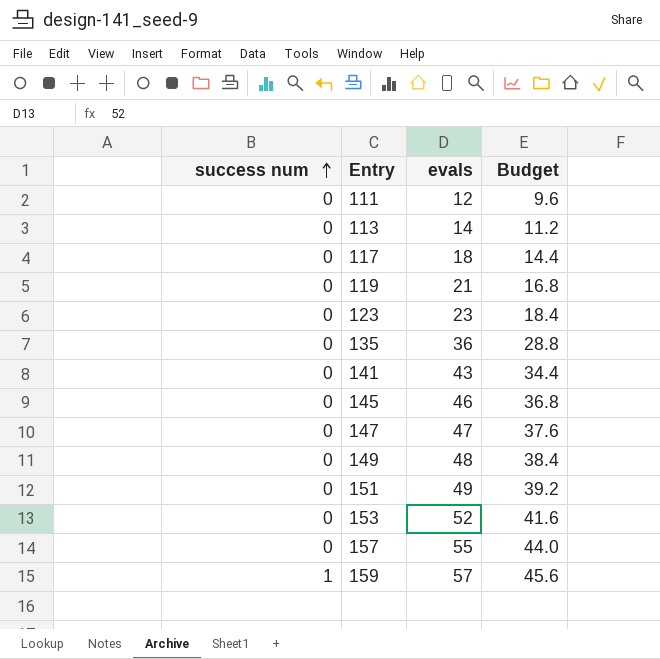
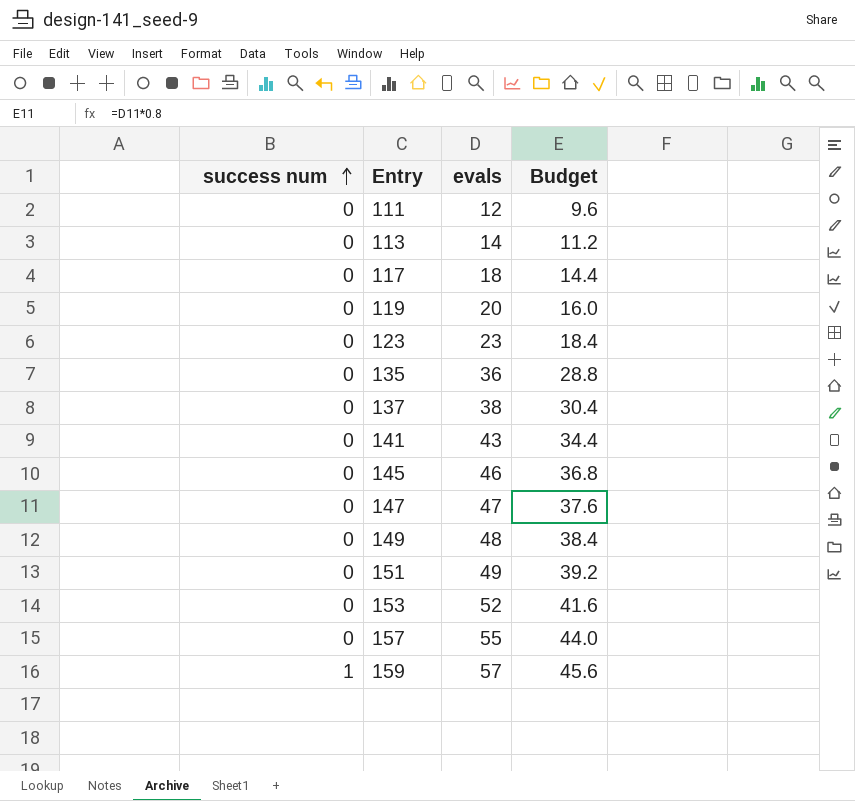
119 | evals: 21 -> 20
119 | Budget: 16.8 -> 16.0
row 137: none -> 0 | 38 | 30.4

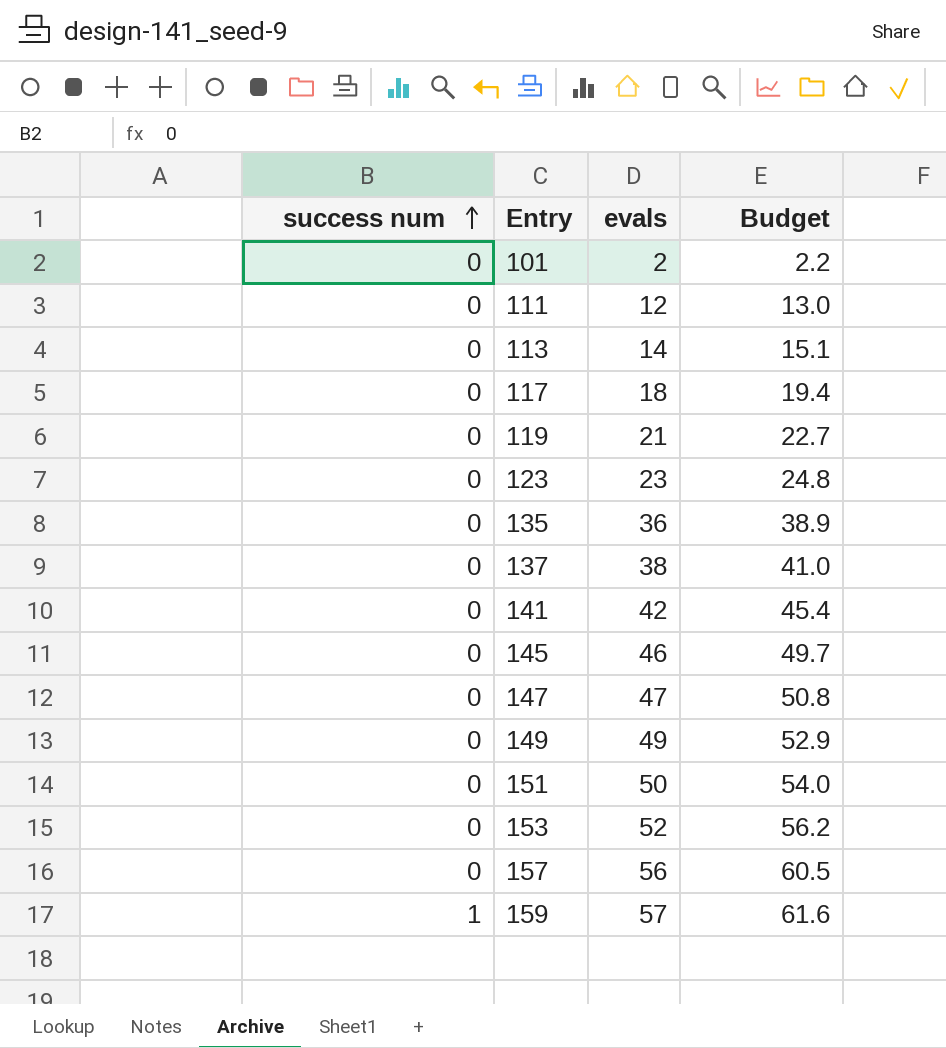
column Budget | formula: [evals] * 0.8 -> [evals] * 1.08
row 101: none -> 0 | 2 | 2.2
119 | evals: 20 -> 21
141 | evals: 43 -> 42
149 | evals: 48 -> 49
151 | evals: 49 -> 50
157 | evals: 55 -> 56

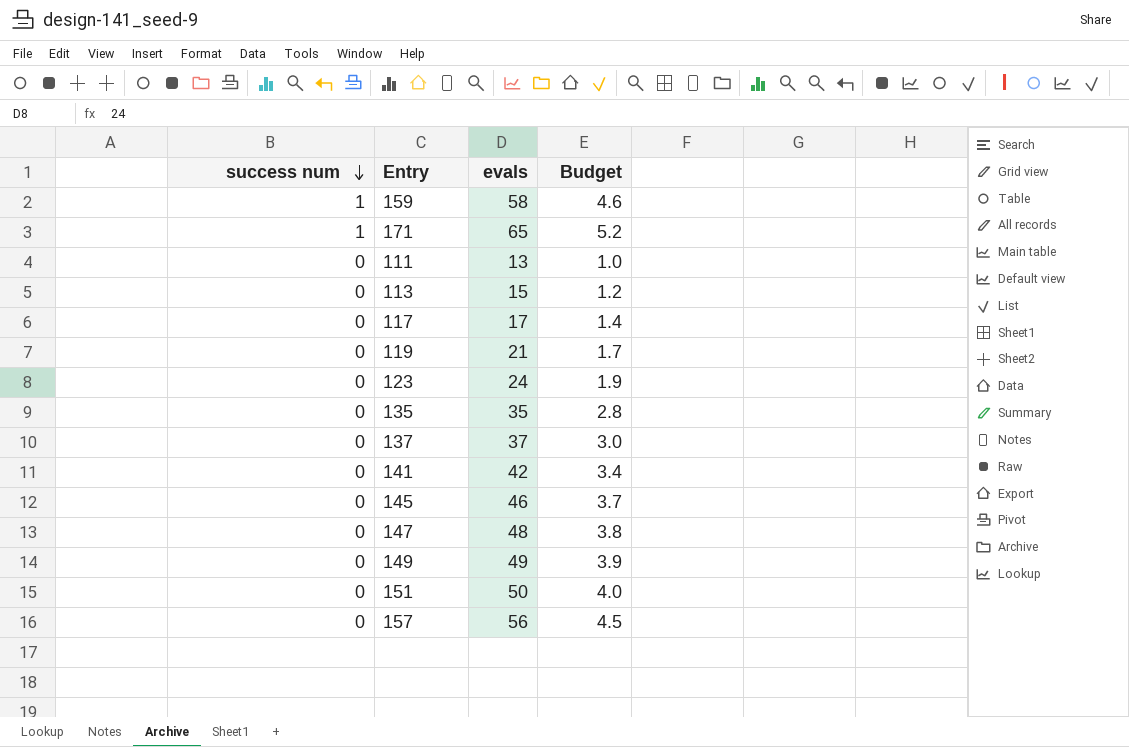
row order: success num ascending -> success num descending
column Budget | formula: [evals] * 1.08 -> [evals] * 0.08
row 101: 0 | 2 | 2.2 -> none
row 153: 0 | 52 | 56.2 -> none
159 | evals: 57 -> 58
row 171: none -> 1 | 65 | 5.2
111 | evals: 12 -> 13
113 | evals: 14 -> 15
117 | evals: 18 -> 17
123 | evals: 23 -> 24
135 | evals: 36 -> 35
137 | evals: 38 -> 37
147 | evals: 47 -> 48

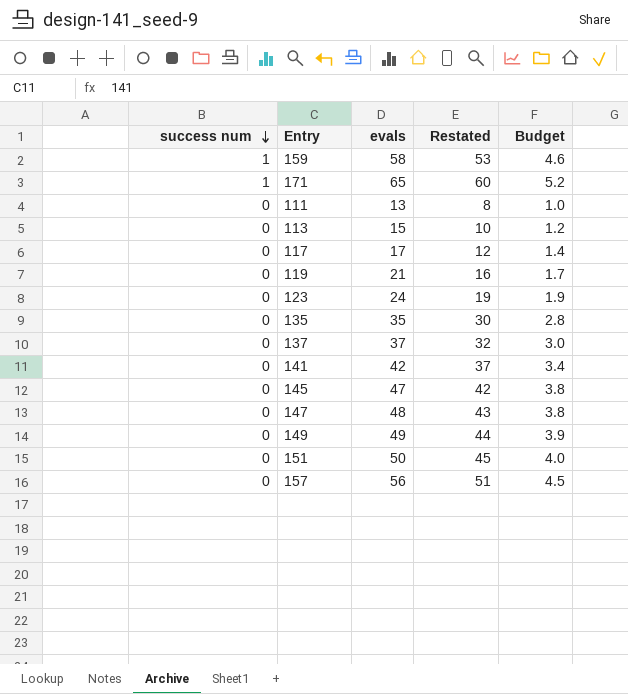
column Restated | formula: none -> [evals] - 5
145 | evals: 46 -> 47
145 | Budget: 3.7 -> 3.8

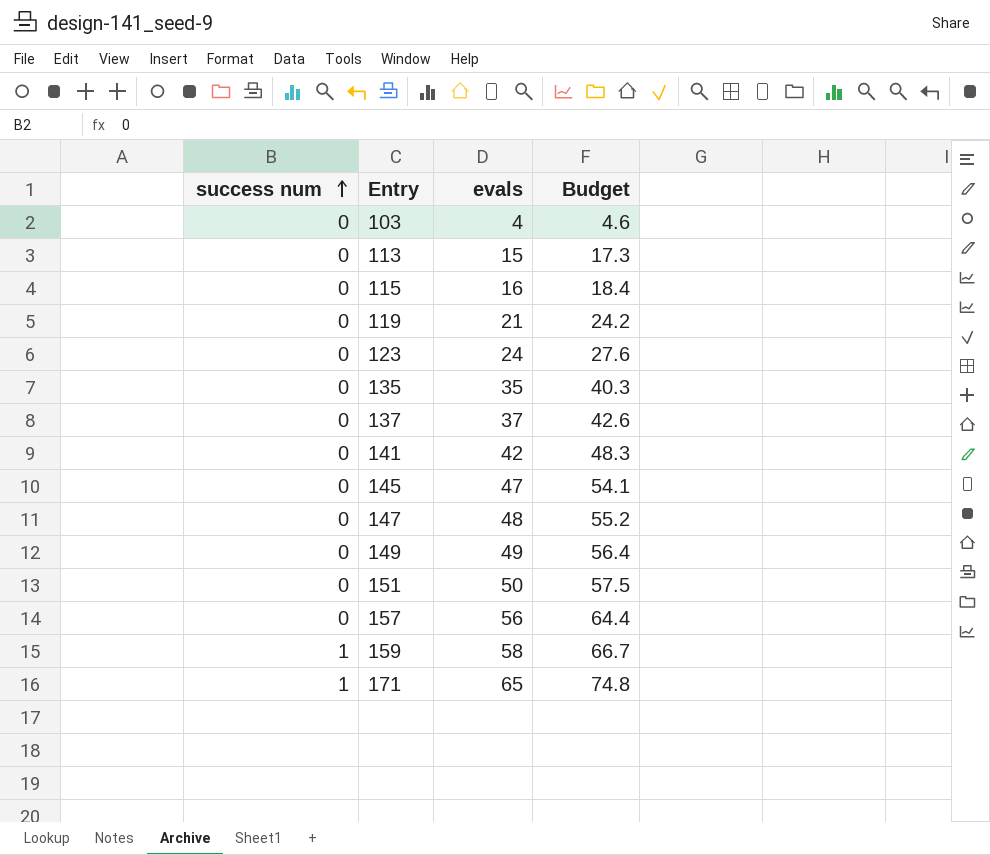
row order: success num descending -> success num ascending
column Restated | formula: [evals] - 5 -> none
column Budget | formula: [evals] * 0.08 -> [evals] * 1.15
row 111: 0 | 13 | 8 | 1.0 -> none
row 117: 0 | 17 | 12 | 1.4 -> none
row 103: none -> 0 | 4 | 4.6
row 115: none -> 0 | 16 | 18.4

